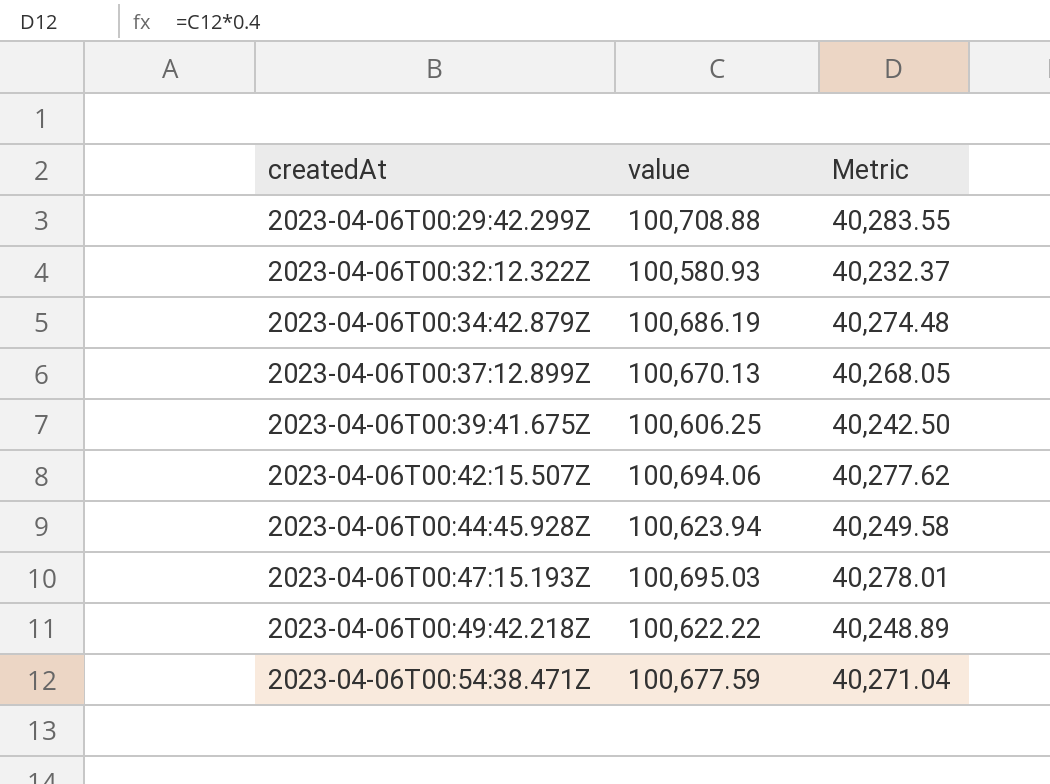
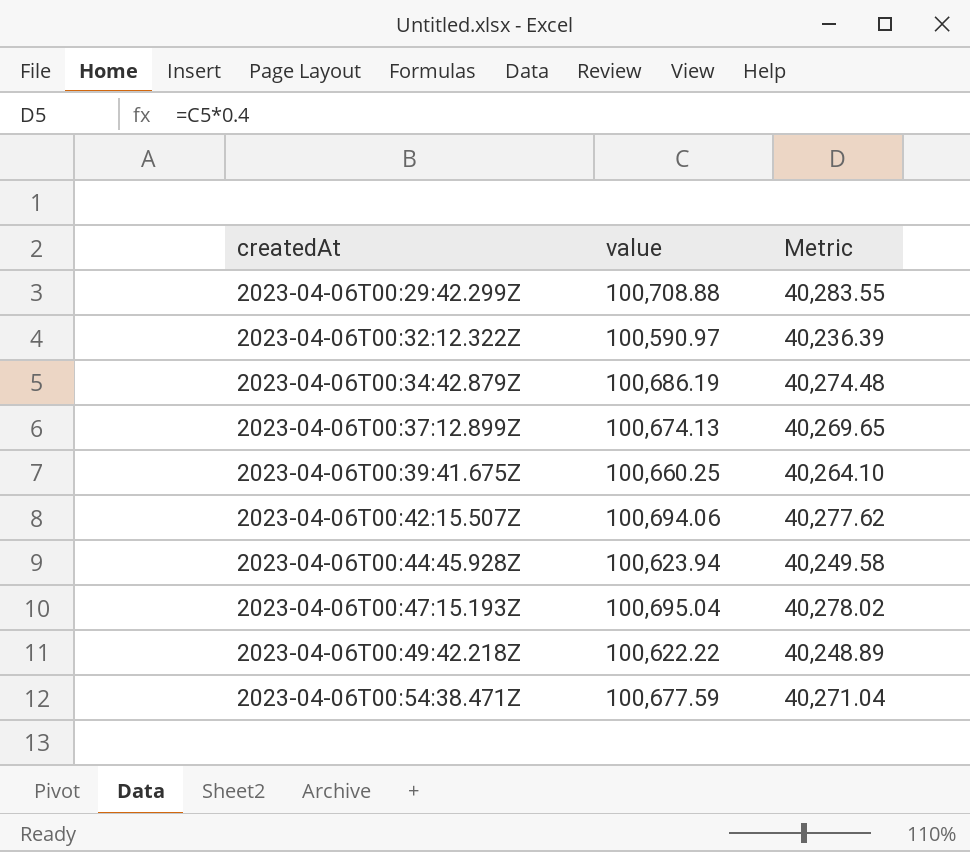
2023-04-06T00:32:12.322Z | value: 100,580.93 -> 100,590.97
2023-04-06T00:32:12.322Z | Metric: 40,232.37 -> 40,236.39
2023-04-06T00:37:12.899Z | value: 100,670.13 -> 100,674.13
2023-04-06T00:37:12.899Z | Metric: 40,268.05 -> 40,269.65
2023-04-06T00:39:41.675Z | value: 100,606.25 -> 100,660.25
2023-04-06T00:39:41.675Z | Metric: 40,242.50 -> 40,264.10
2023-04-06T00:47:15.193Z | value: 100,695.03 -> 100,695.04
2023-04-06T00:47:15.193Z | Metric: 40,278.01 -> 40,278.02

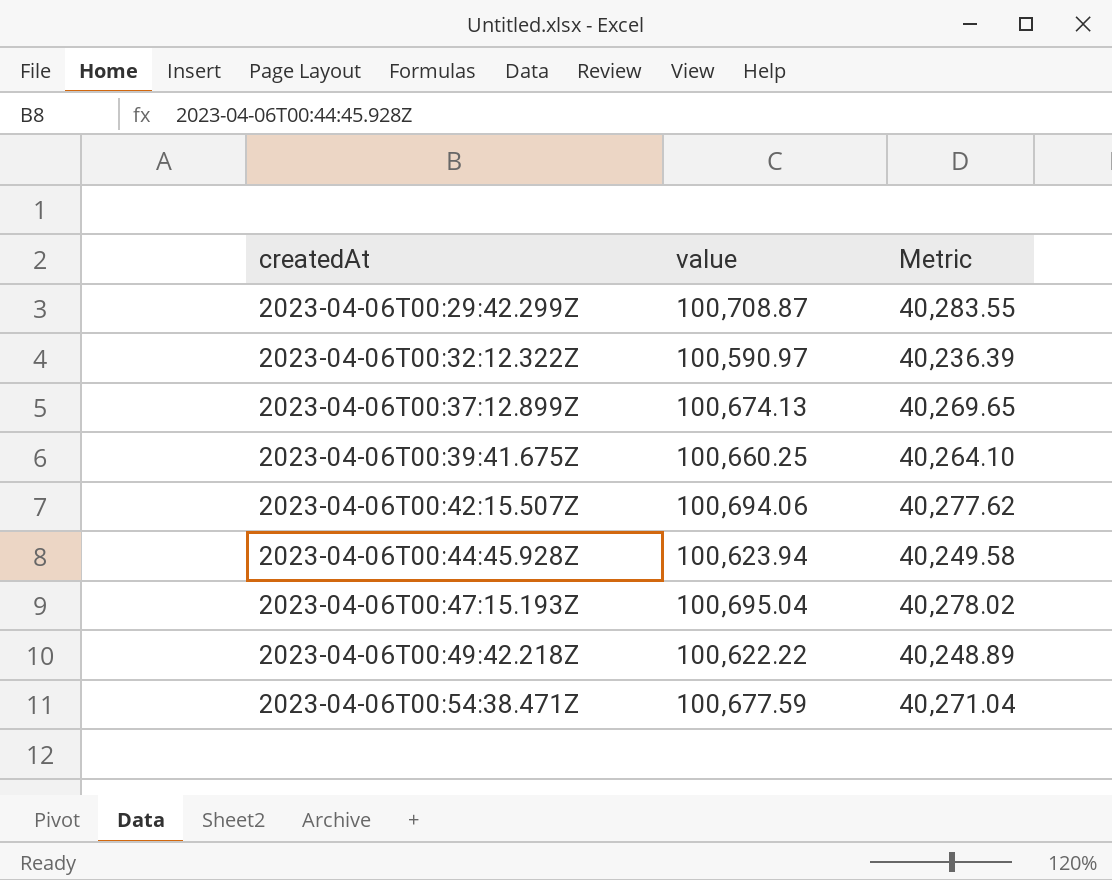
row 2023-04-06T00:34:42.879Z: 100,686.19 | 40,274.48 -> none
2023-04-06T00:29:42.299Z | value: 100,708.88 -> 100,708.87

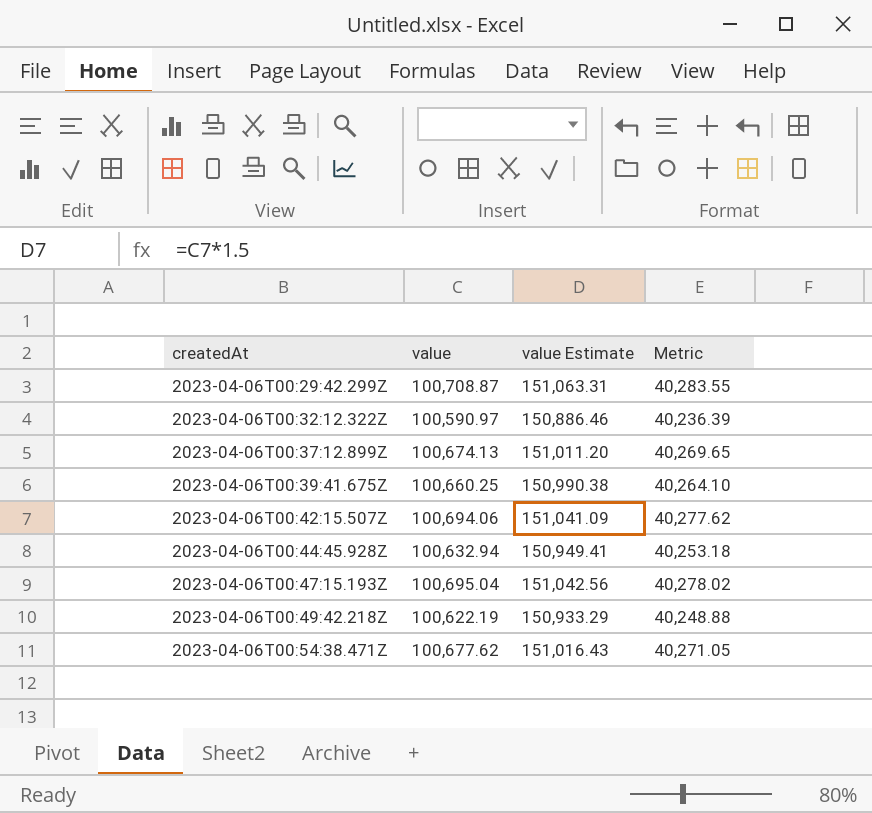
column value Estimate | formula: none -> [value] * 1.5
2023-04-06T00:44:45.928Z | value: 100,623.94 -> 100,632.94
2023-04-06T00:44:45.928Z | Metric: 40,249.58 -> 40,253.18
2023-04-06T00:49:42.218Z | value: 100,622.22 -> 100,622.19
2023-04-06T00:49:42.218Z | Metric: 40,248.89 -> 40,248.88
2023-04-06T00:54:38.471Z | value: 100,677.59 -> 100,677.62
2023-04-06T00:54:38.471Z | Metric: 40,271.04 -> 40,271.05

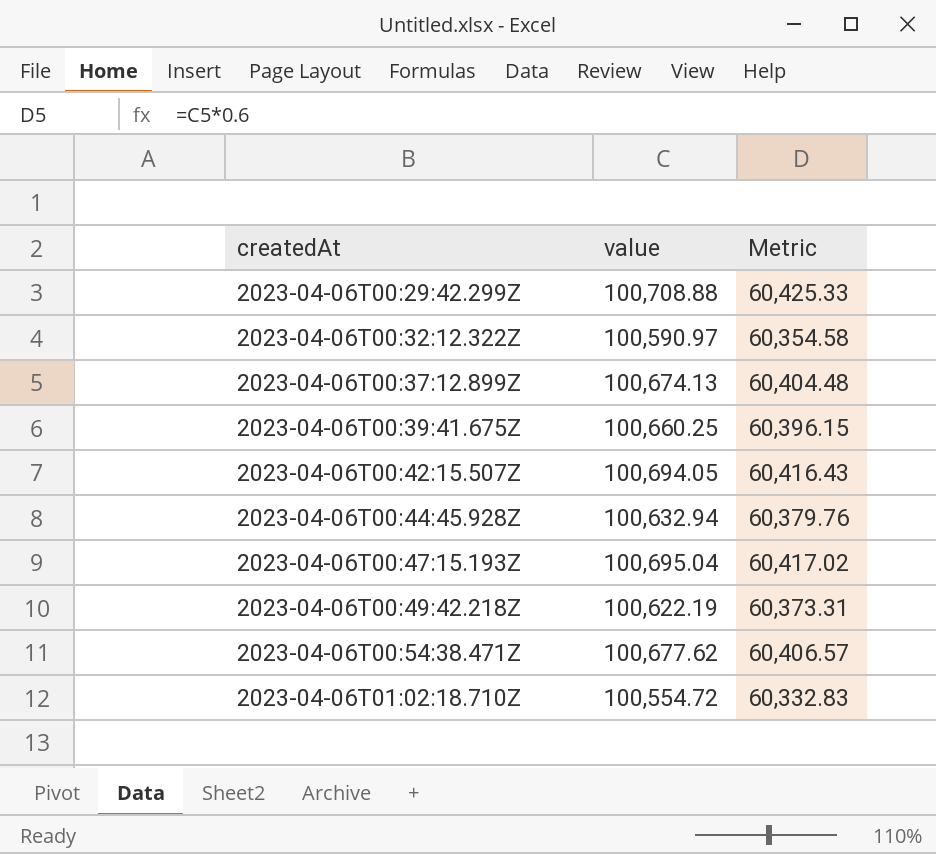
column value Estimate | formula: [value] * 1.5 -> none
column Metric | formula: [value] * 0.4 -> [value] * 0.6
2023-04-06T00:29:42.299Z | value: 100,708.87 -> 100,708.88
2023-04-06T00:42:15.507Z | value: 100,694.06 -> 100,694.05
row 2023-04-06T01:02:18.710Z: none -> 100,554.72 | 60,332.83

